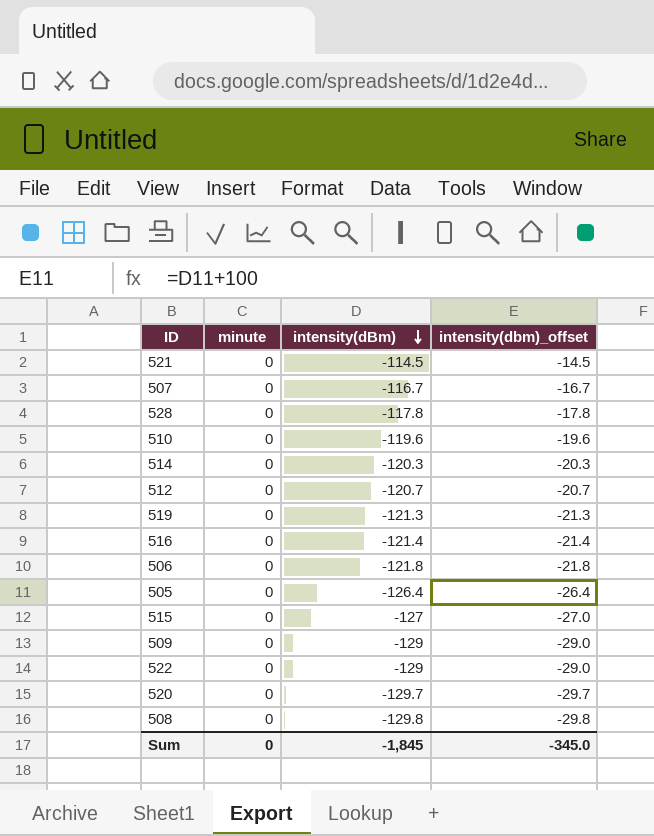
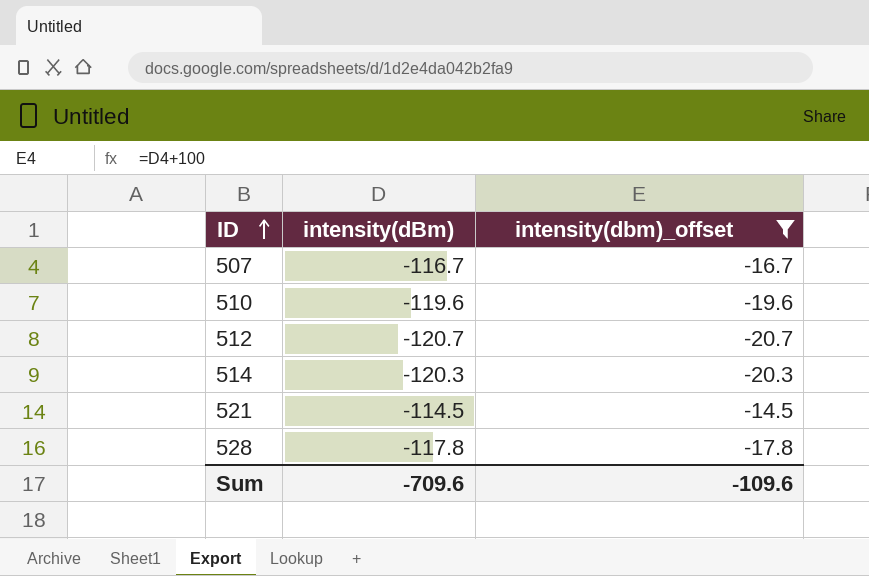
filter: none -> intensity(dbm)_offset >= -20.7
row order: intensity(dBm) descending -> ID ascending
column minute | position: 2 -> none
Sum | intensity(dBm): -1,845 -> -709.6
Sum | intensity(dbm)_offset: -345.0 -> -109.6

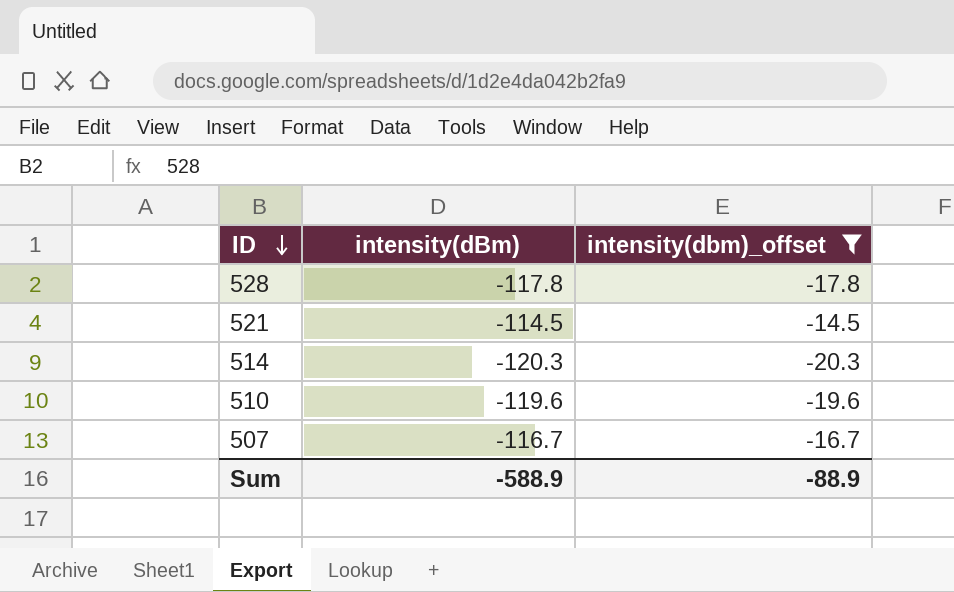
row order: ID ascending -> ID descending
row 512: -120.7 | -20.7 -> none
Sum | intensity(dBm): -709.6 -> -588.9
Sum | intensity(dbm)_offset: -109.6 -> -88.9

